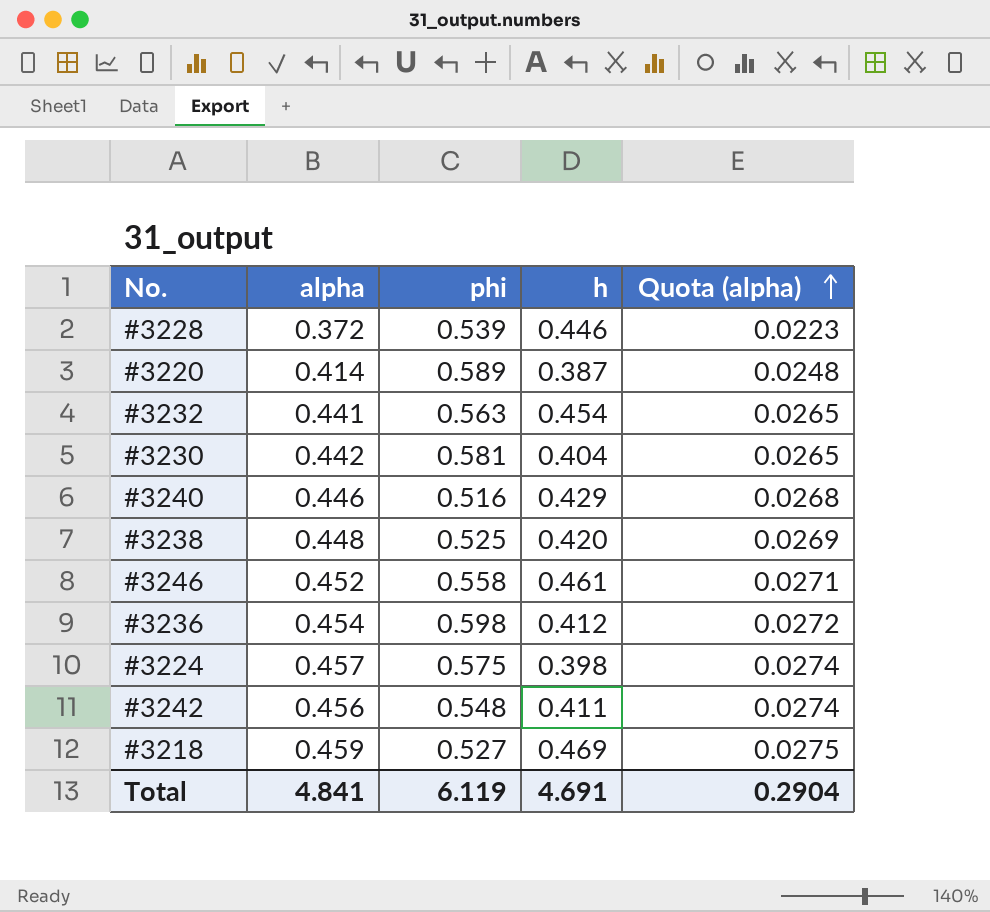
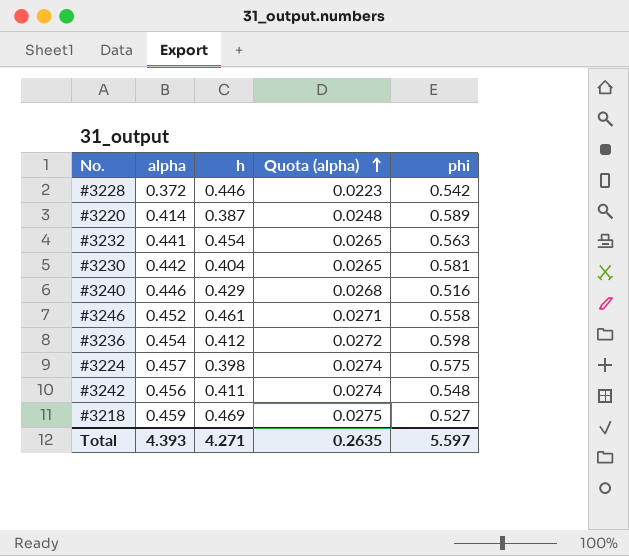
column phi | position: 3 -> 5
row #3238: 0.448 | 0.525 | 0.420 | 0.0269 -> none
#3228 | phi: 0.539 -> 0.542
Total | alpha: 4.841 -> 4.393
Total | h: 4.691 -> 4.271
Total | Quota (alpha): 0.2904 -> 0.2635
Total | phi: 6.119 -> 5.597

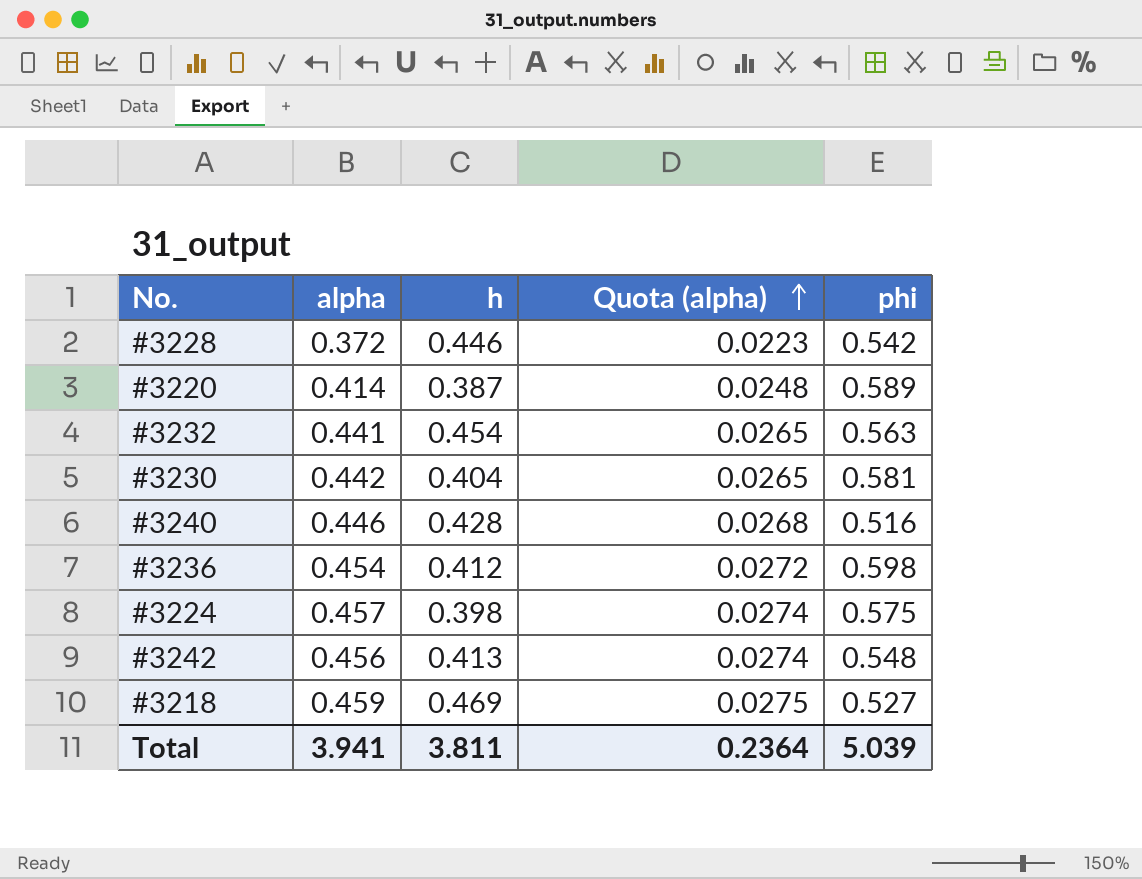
row #3246: 0.452 | 0.461 | 0.0271 | 0.558 -> none
#3240 | h: 0.429 -> 0.428
#3242 | h: 0.411 -> 0.413
Total | alpha: 4.393 -> 3.941
Total | h: 4.271 -> 3.811
Total | Quota (alpha): 0.2635 -> 0.2364
Total | phi: 5.597 -> 5.039

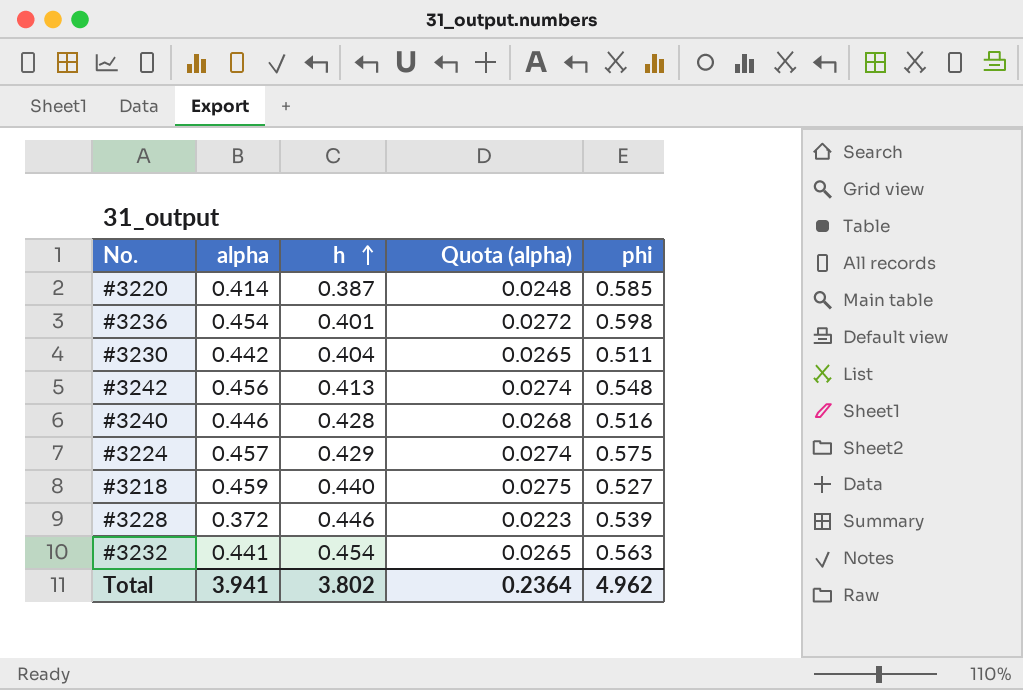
row order: Quota (alpha) ascending -> h ascending
#3220 | phi: 0.589 -> 0.585
#3236 | h: 0.412 -> 0.401
#3230 | phi: 0.581 -> 0.511
#3224 | h: 0.398 -> 0.429
#3218 | h: 0.469 -> 0.440
#3228 | phi: 0.542 -> 0.539
Total | h: 3.811 -> 3.802
Total | phi: 5.039 -> 4.962

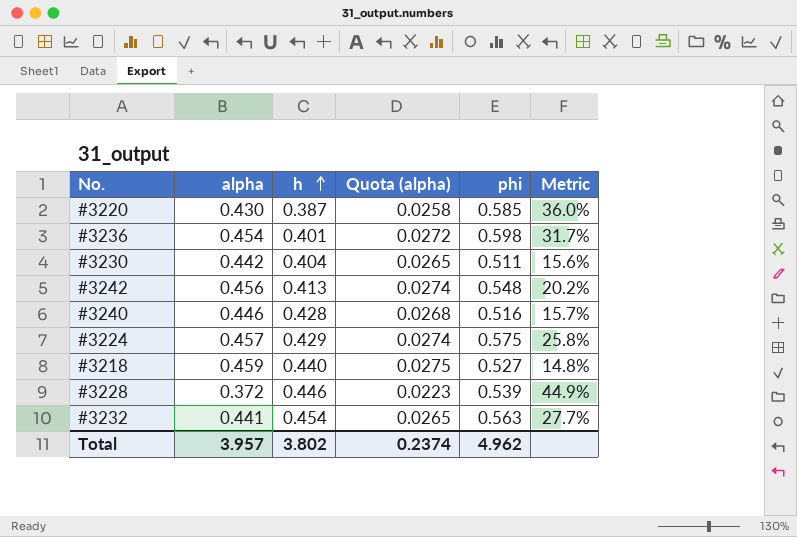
column Metric | formula: none -> ([phi] - [alpha]) / [alpha]
#3220 | alpha: 0.414 -> 0.430
#3220 | Quota (alpha): 0.0248 -> 0.0258
Total | alpha: 3.941 -> 3.957
Total | Quota (alpha): 0.2364 -> 0.2374

